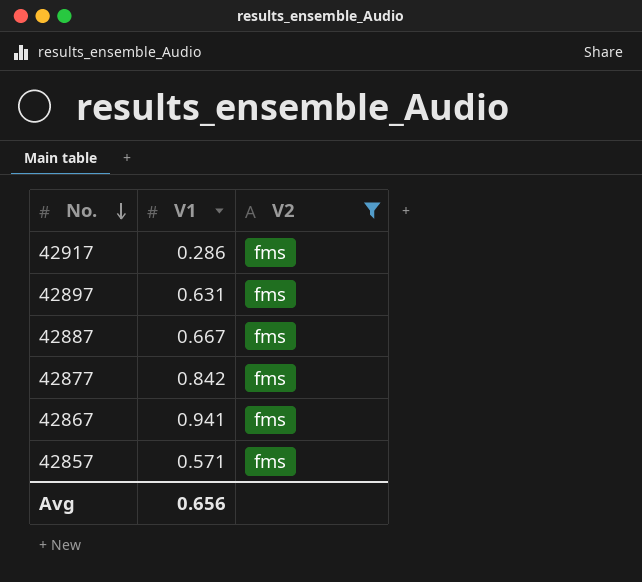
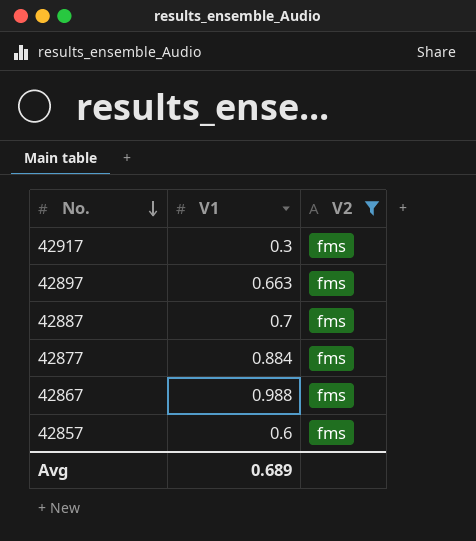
42917 | V1: 0.286 -> 0.3
42897 | V1: 0.631 -> 0.663
42887 | V1: 0.667 -> 0.7
42877 | V1: 0.842 -> 0.884
42867 | V1: 0.941 -> 0.988
42857 | V1: 0.571 -> 0.6
Avg | V1: 0.656 -> 0.689

